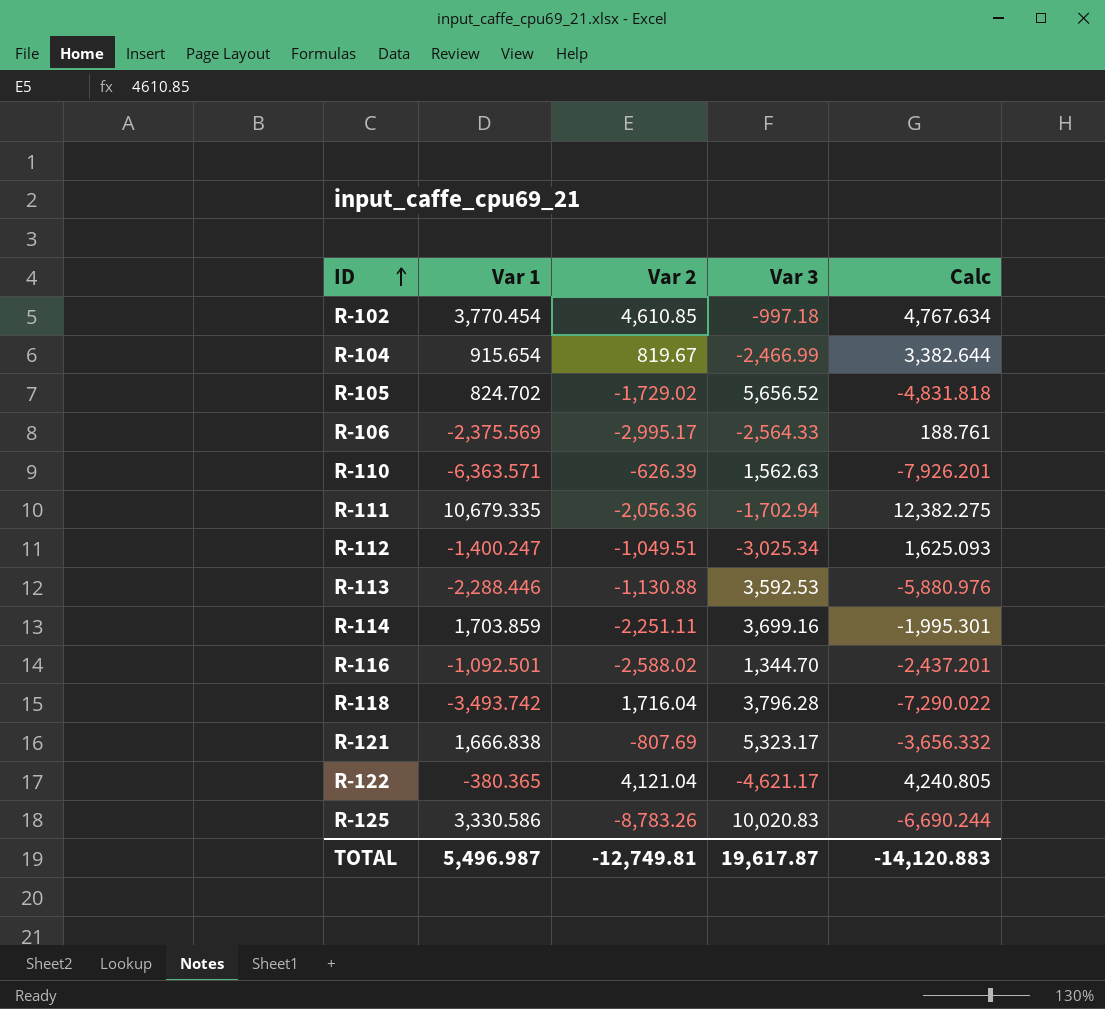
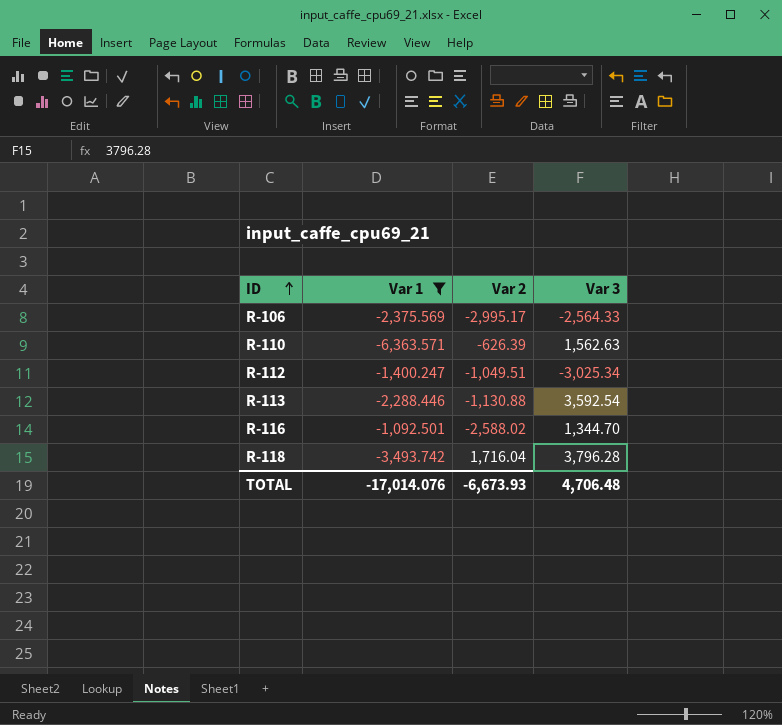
filter: none -> Var 1 <= -1,092.501
column Calc | formula: [Var 1] - [Var 3] -> none
R-113 | Var 3: 3,592.53 -> 3,592.54
TOTAL | Var 1: 5,496.987 -> -17,014.076
TOTAL | Var 2: -12,749.81 -> -6,673.93
TOTAL | Var 3: 19,617.87 -> 4,706.48

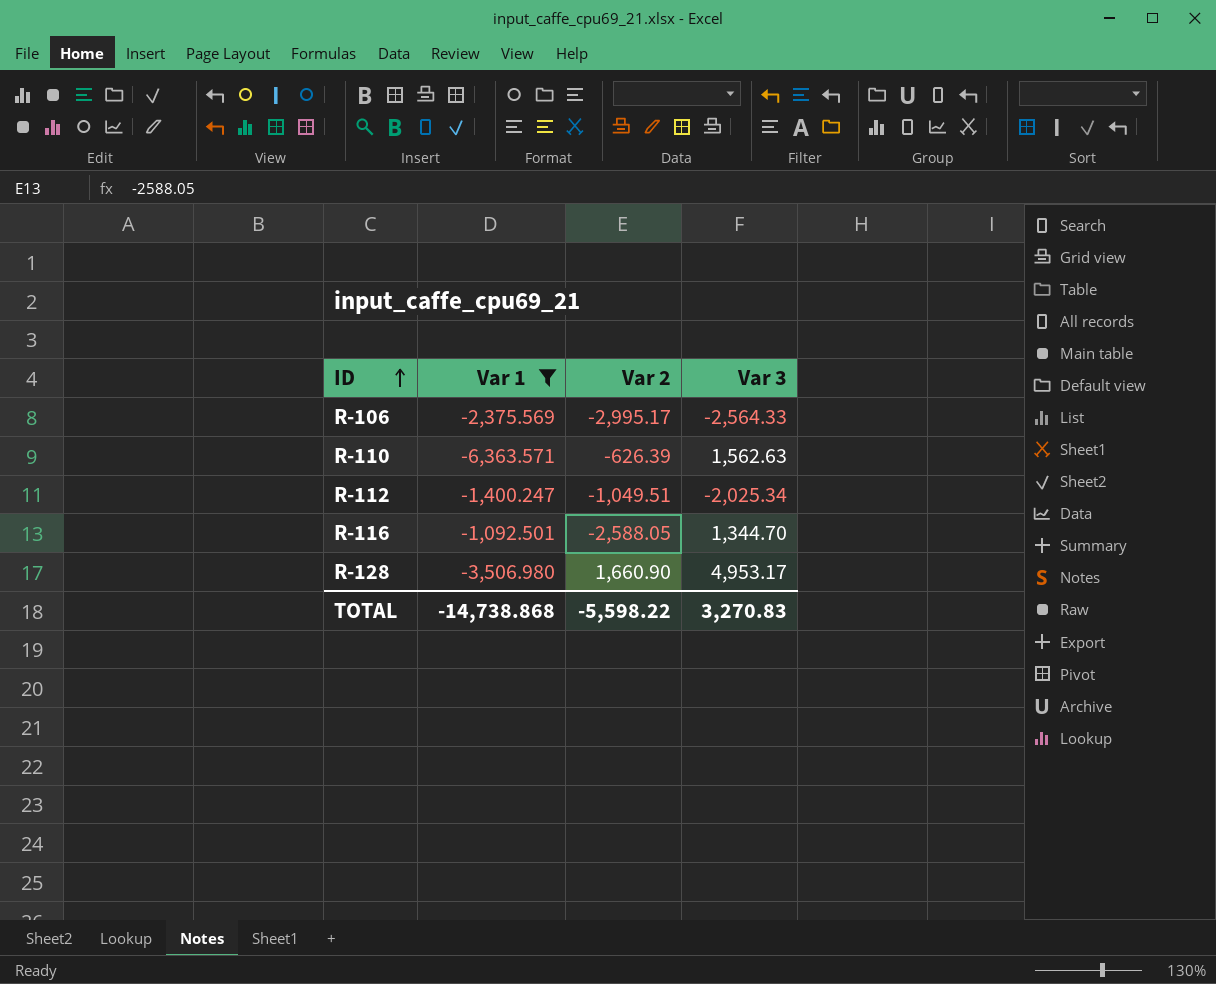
row R-113: -2,288.446 | -1,130.88 | 3,592.54 -> none
row R-118: -3,493.742 | 1,716.04 | 3,796.28 -> none
R-112 | Var 3: -3,025.34 -> -2,025.34
R-116 | Var 2: -2,588.02 -> -2,588.05
row R-128: none -> -3,506.980 | 1,660.90 | 4,953.17
TOTAL | Var 1: -17,014.076 -> -14,738.868
TOTAL | Var 2: -6,673.93 -> -5,598.22
TOTAL | Var 3: 4,706.48 -> 3,270.83

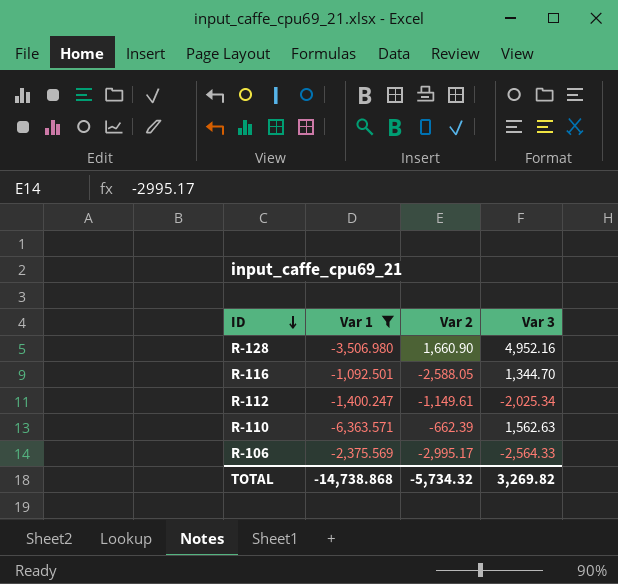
row order: ID ascending -> ID descending
R-128 | Var 3: 4,953.17 -> 4,952.16
R-112 | Var 2: -1,049.51 -> -1,149.61
R-110 | Var 2: -626.39 -> -662.39
TOTAL | Var 2: -5,598.22 -> -5,734.32
TOTAL | Var 3: 3,270.83 -> 3,269.82

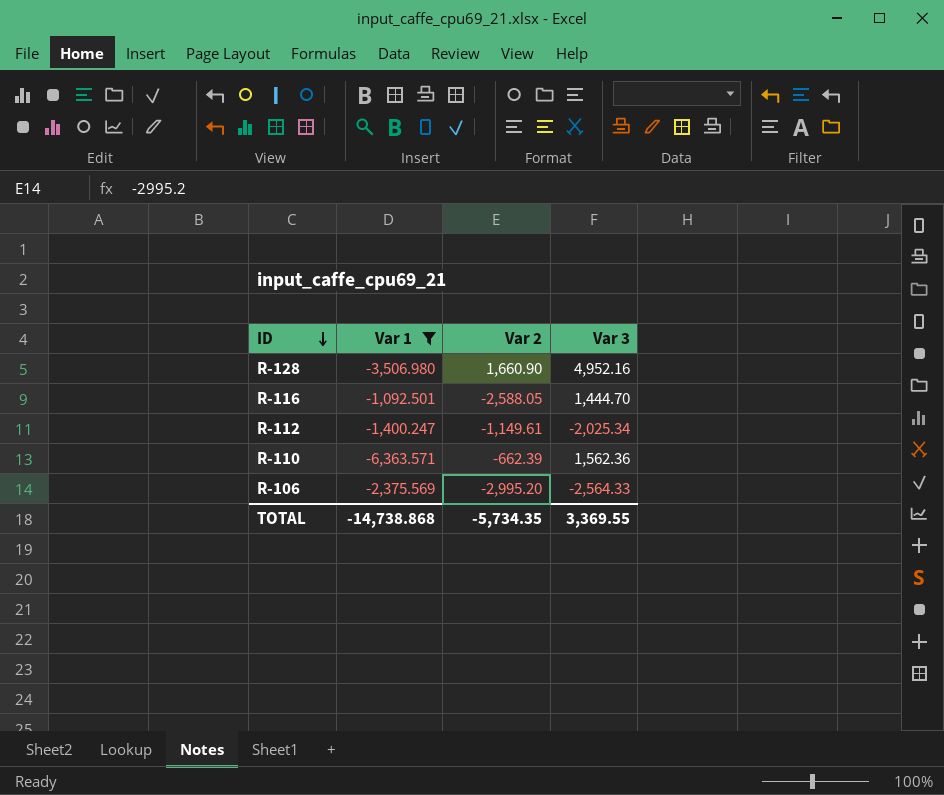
R-116 | Var 3: 1,344.70 -> 1,444.70
R-110 | Var 3: 1,562.63 -> 1,562.36
R-106 | Var 2: -2,995.17 -> -2,995.20
TOTAL | Var 2: -5,734.32 -> -5,734.35
TOTAL | Var 3: 3,269.82 -> 3,369.55

